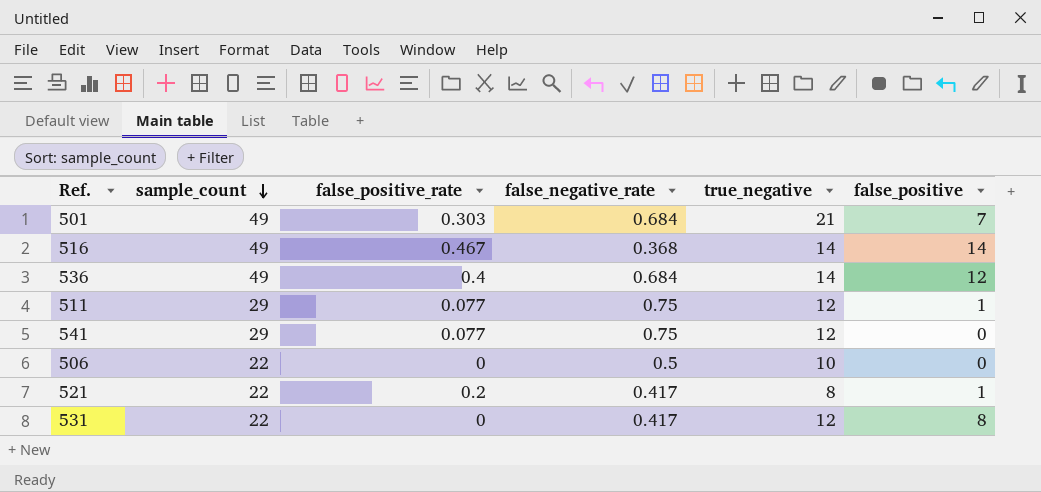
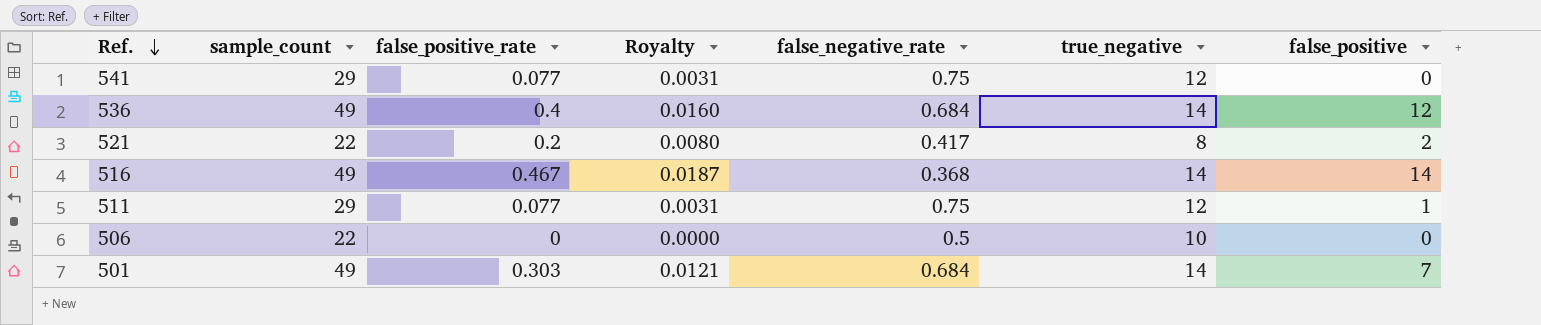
row order: sample_count descending -> Ref. descending
column Royalty | formula: none -> [false_positive_rate] * 0.04
row 531: 22 | 0 | 0.417 | 12 | 8 -> none
521 | false_positive: 1 -> 2
501 | true_negative: 21 -> 14

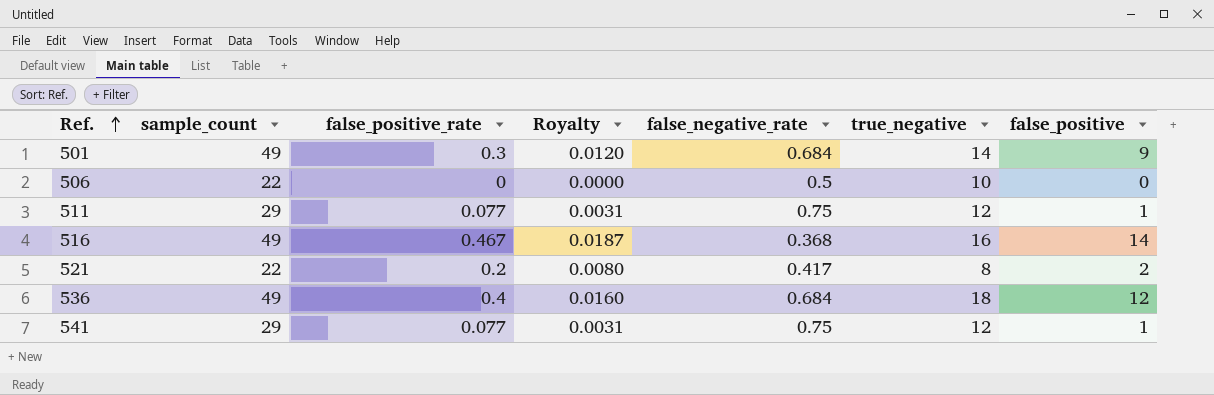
row order: Ref. descending -> Ref. ascending
501 | false_positive_rate: 0.303 -> 0.3
501 | Royalty: 0.0121 -> 0.0120
501 | false_positive: 7 -> 9
516 | true_negative: 14 -> 16
536 | true_negative: 14 -> 18
541 | false_positive: 0 -> 1

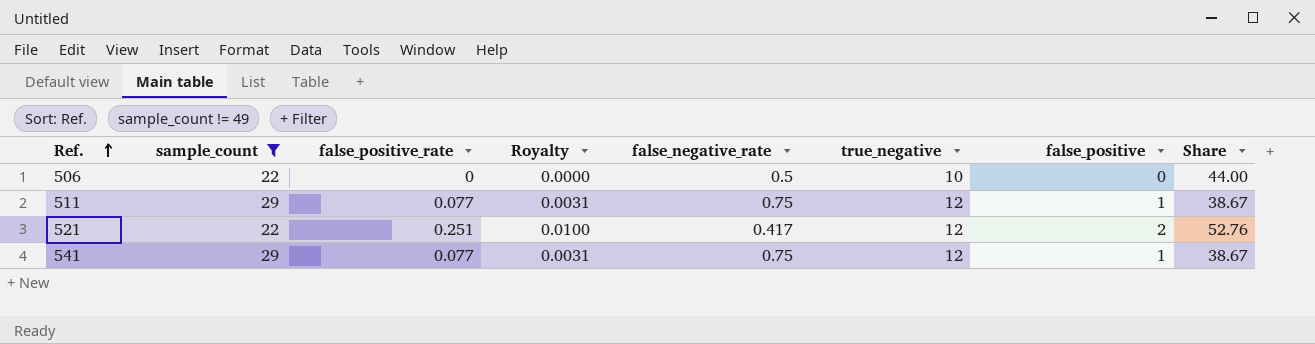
filter: none -> sample_count != 49
column Share | formula: none -> [sample_count] / [false_negative_rate]
521 | false_positive_rate: 0.2 -> 0.251
521 | Royalty: 0.0080 -> 0.0100
521 | true_negative: 8 -> 12

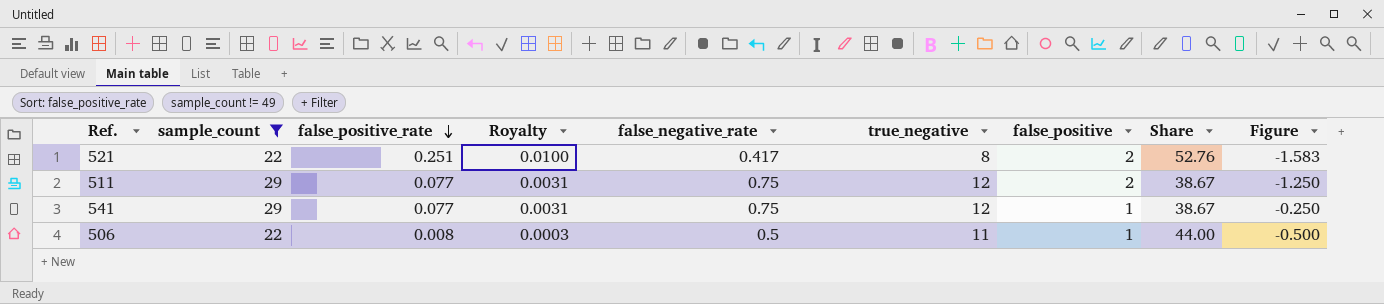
row order: Ref. ascending -> false_positive_rate descending
column Figure | formula: none -> [false_negative_rate] - [false_positive]
521 | true_negative: 12 -> 8
511 | false_positive: 1 -> 2
506 | false_positive_rate: 0 -> 0.008
506 | Royalty: 0.0000 -> 0.0003
506 | true_negative: 10 -> 11
506 | false_positive: 0 -> 1

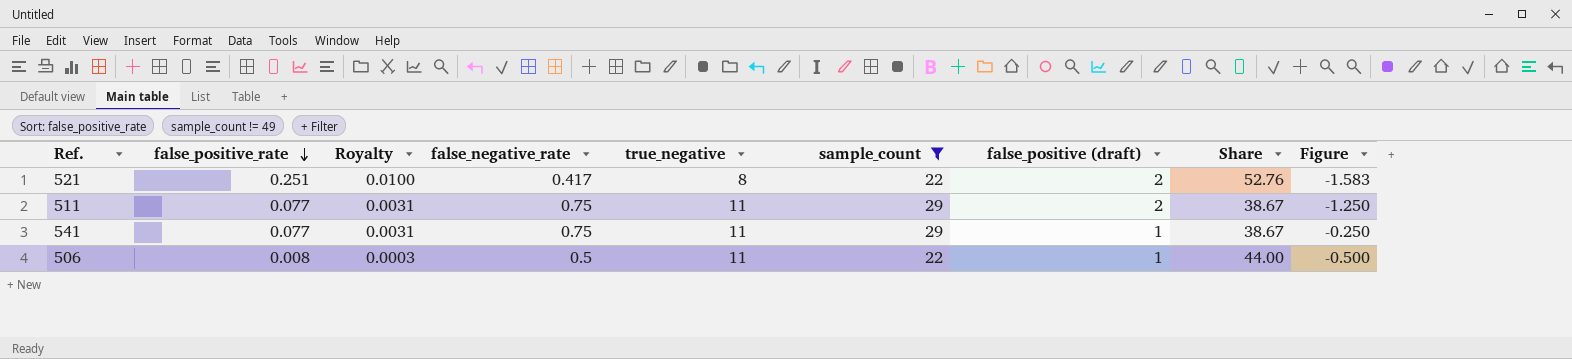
column sample_count | position: 2 -> 6
column name: false_positive -> false_positive (draft)
511 | true_negative: 12 -> 11
541 | true_negative: 12 -> 11

